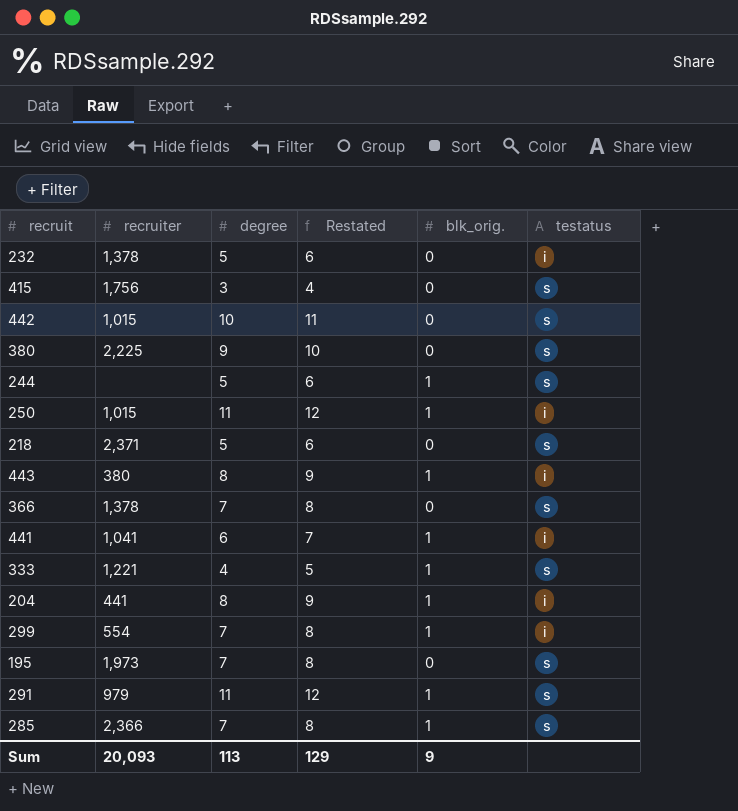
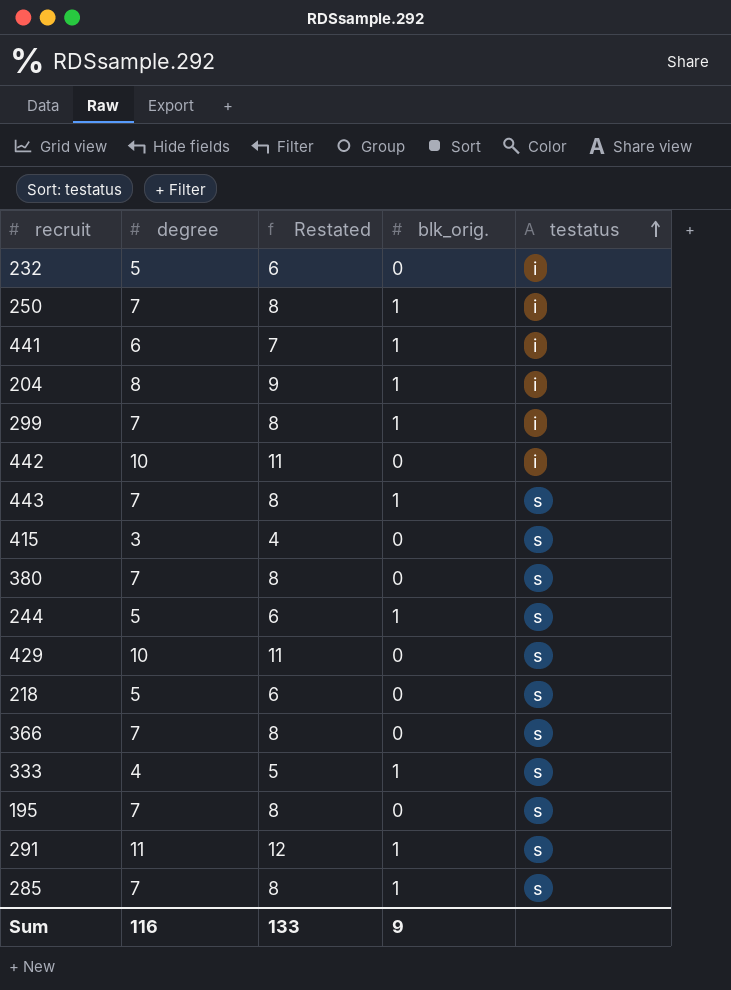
row order: none -> testatus ascending
column recruiter | position: 2 -> none
250 | degree: 11 -> 7
250 | Restated: 12 -> 8
442 | testatus: s -> i
443 | degree: 8 -> 7
443 | Restated: 9 -> 8
443 | testatus: i -> s
380 | degree: 9 -> 7
380 | Restated: 10 -> 8
row 429: none -> 10 | 11 | 0 | s
Sum | degree: 113 -> 116
Sum | Restated: 129 -> 133

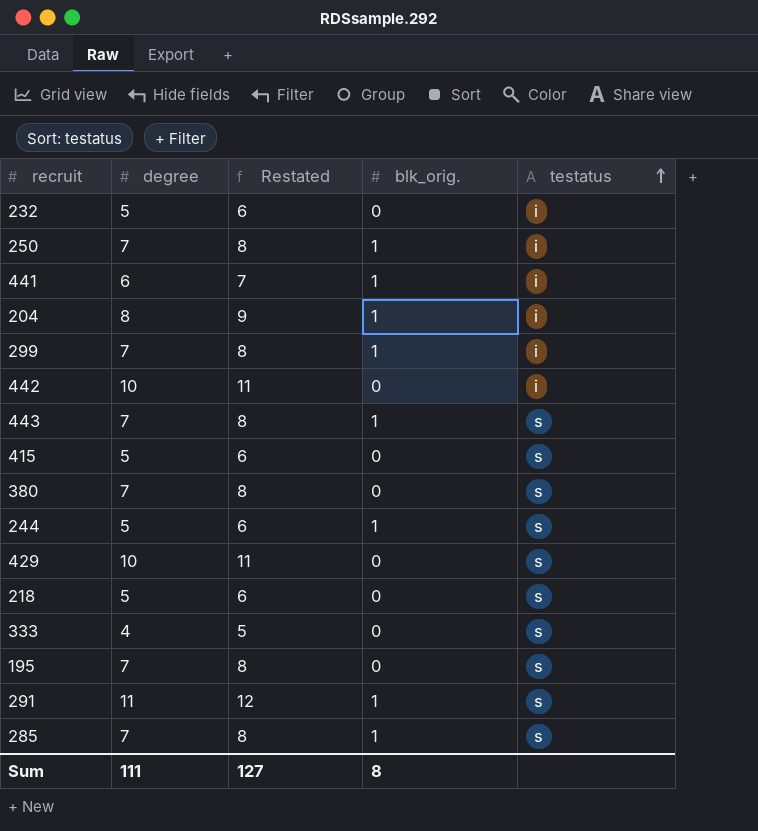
row 366: 7 | 8 | 0 | s -> none
415 | degree: 3 -> 5
415 | Restated: 4 -> 6
333 | blk_orig.: 1 -> 0
Sum | degree: 116 -> 111
Sum | Restated: 133 -> 127
Sum | blk_orig.: 9 -> 8

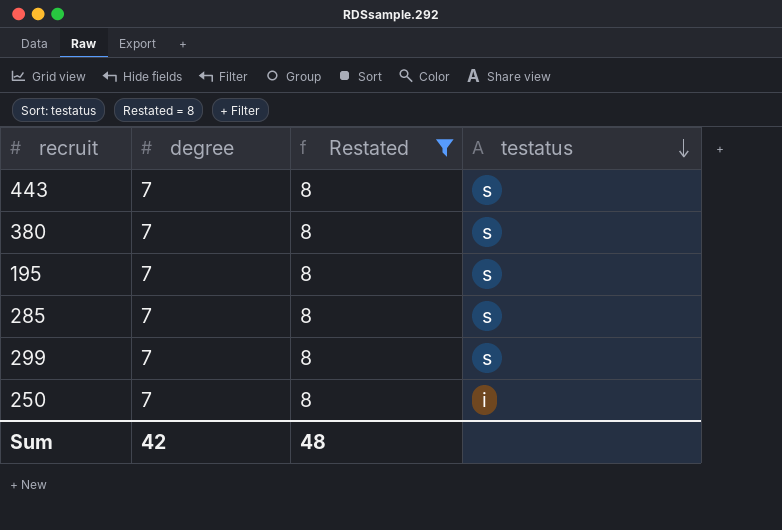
filter: none -> Restated = 8
row order: testatus ascending -> testatus descending
column blk_orig. | position: 4 -> none
299 | testatus: i -> s
Sum | degree: 111 -> 42
Sum | Restated: 127 -> 48

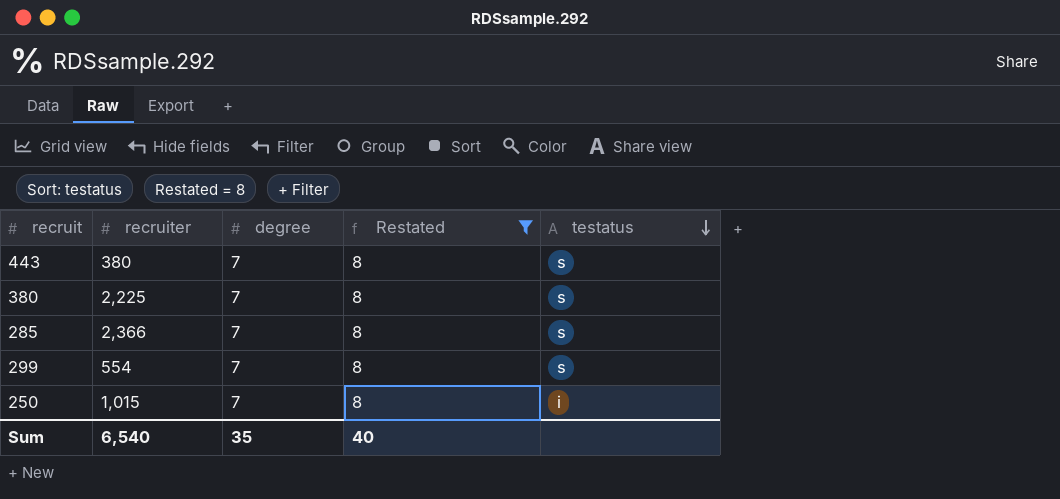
column recruiter | position: none -> 2
row 195: 7 | 8 | s -> none
Sum | degree: 42 -> 35
Sum | Restated: 48 -> 40

